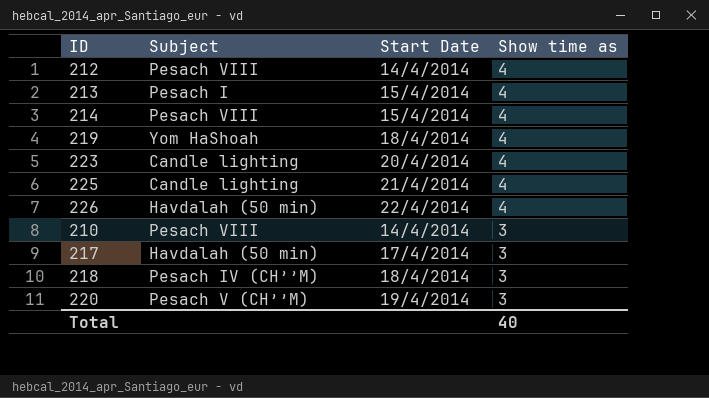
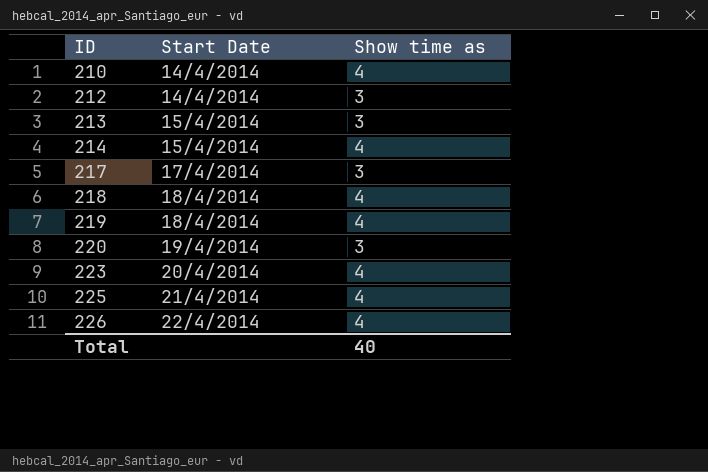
row order: Show time as descending -> ID ascending
column Subject | position: 2 -> none
210 | Show time as: 3 -> 4
212 | Show time as: 4 -> 3
213 | Show time as: 4 -> 3
218 | Show time as: 3 -> 4

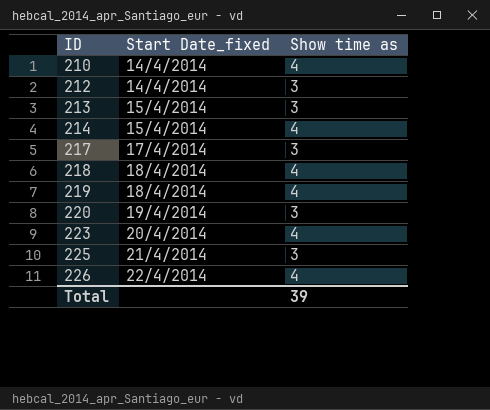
column name: Start Date -> Start Date_fixed
225 | Show time as: 4 -> 3
Total | Show time as: 40 -> 39

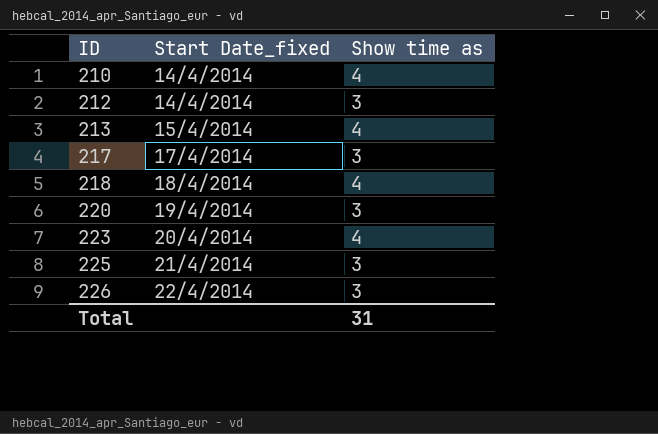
row 214: 15/4/2014 | 4 -> none
row 219: 18/4/2014 | 4 -> none
213 | Show time as: 3 -> 4
226 | Show time as: 4 -> 3
Total | Show time as: 39 -> 31

